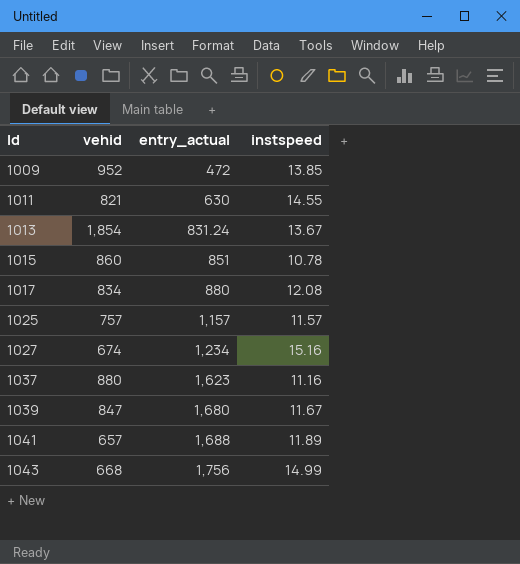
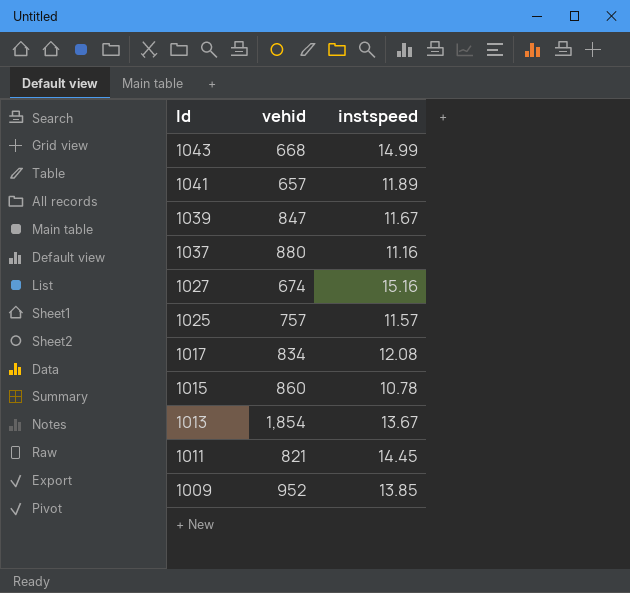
row order: Id ascending -> Id descending
column entry_actual | position: 3 -> none
1011 | instspeed: 14.55 -> 14.45

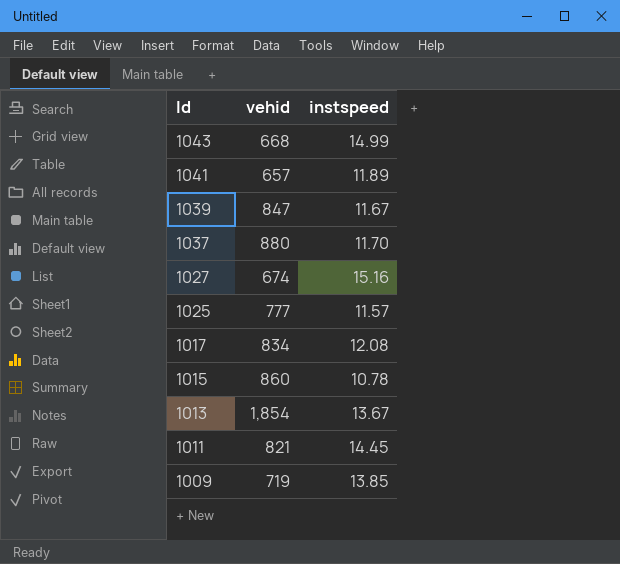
1037 | instspeed: 11.16 -> 11.70
1025 | vehid: 757 -> 777
1009 | vehid: 952 -> 719

